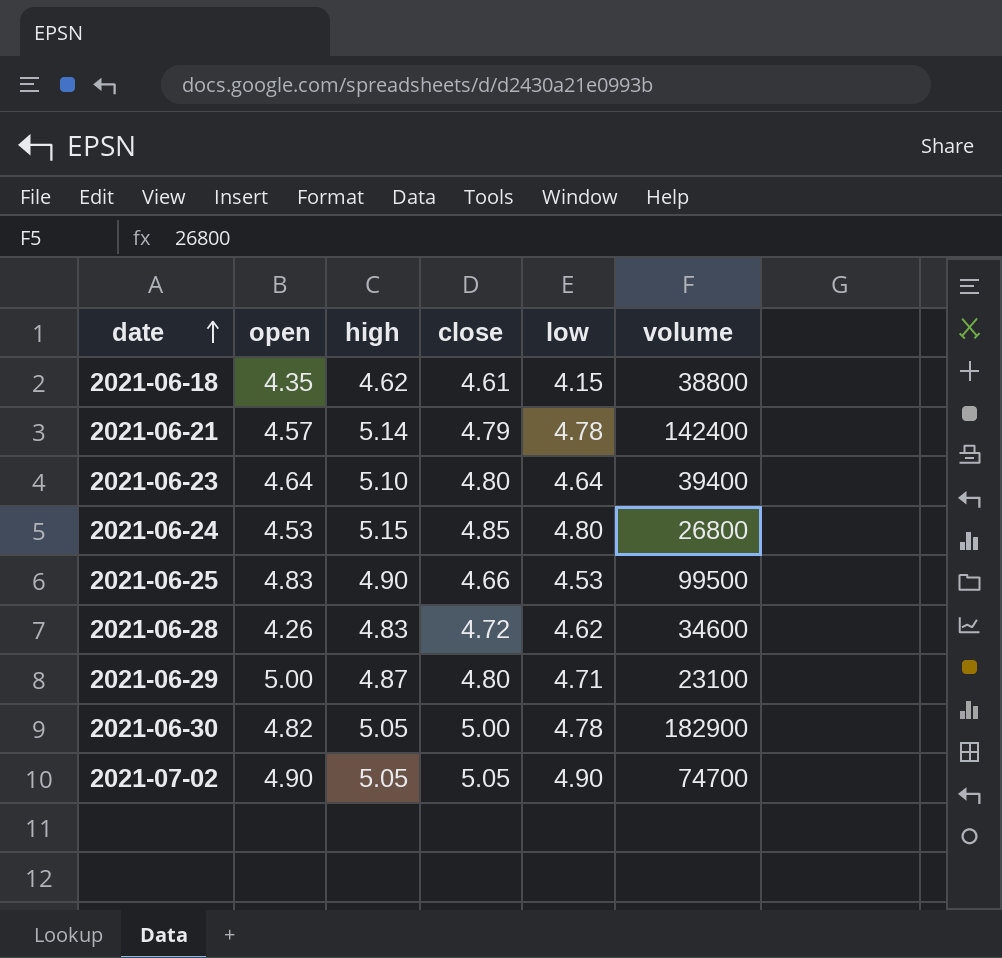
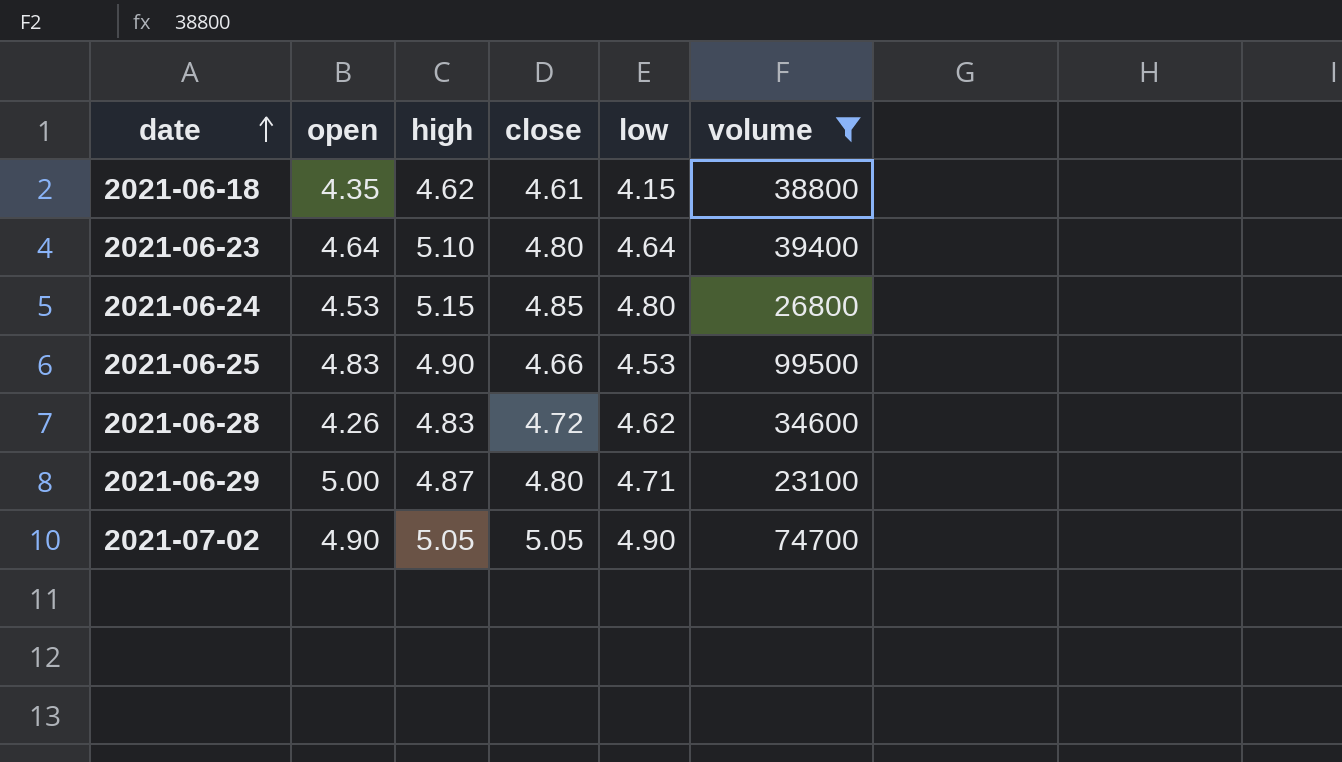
filter: none -> volume <= 99500

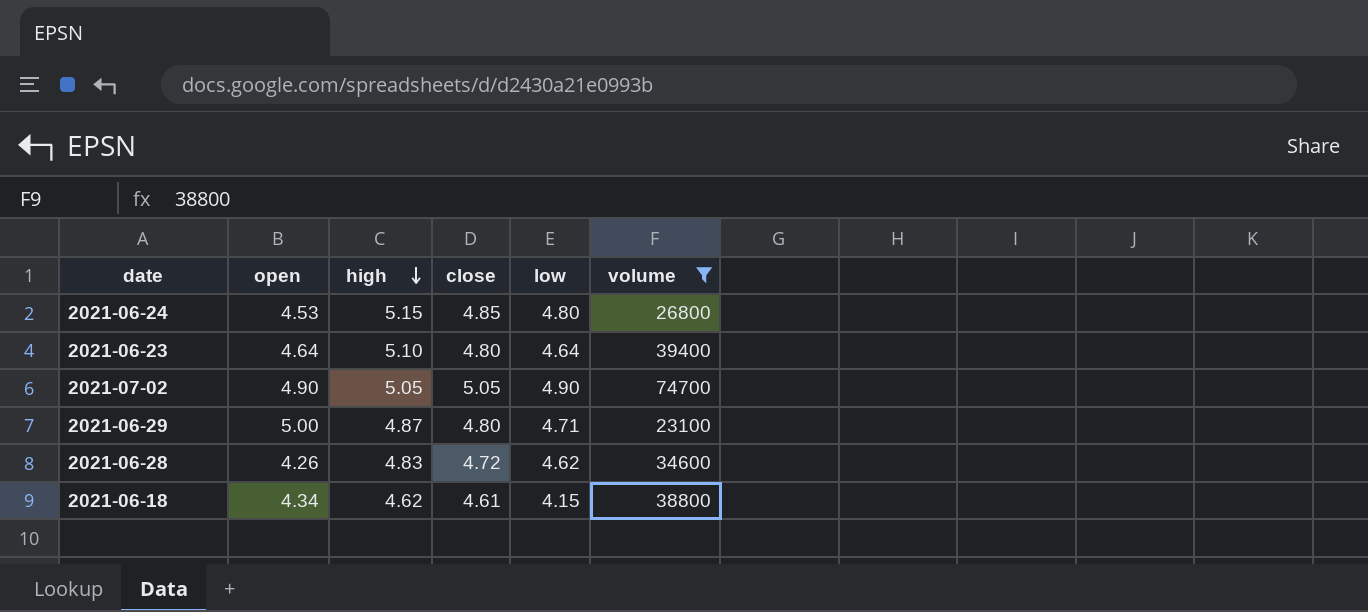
row order: date ascending -> high descending
row 2021-06-25: 4.83 | 4.90 | 4.66 | 4.53 | 99500 -> none
2021-06-18 | open: 4.35 -> 4.34

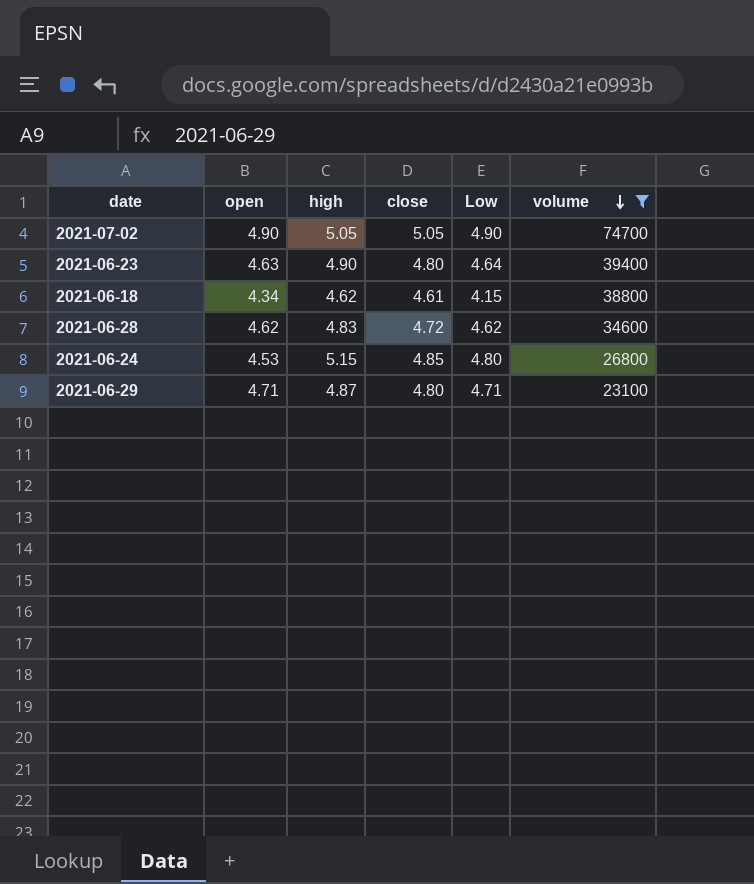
row order: high descending -> volume descending
column name: low -> Low
2021-06-23 | open: 4.64 -> 4.63
2021-06-23 | high: 5.10 -> 4.90
2021-06-28 | open: 4.26 -> 4.62
2021-06-29 | open: 5.00 -> 4.71

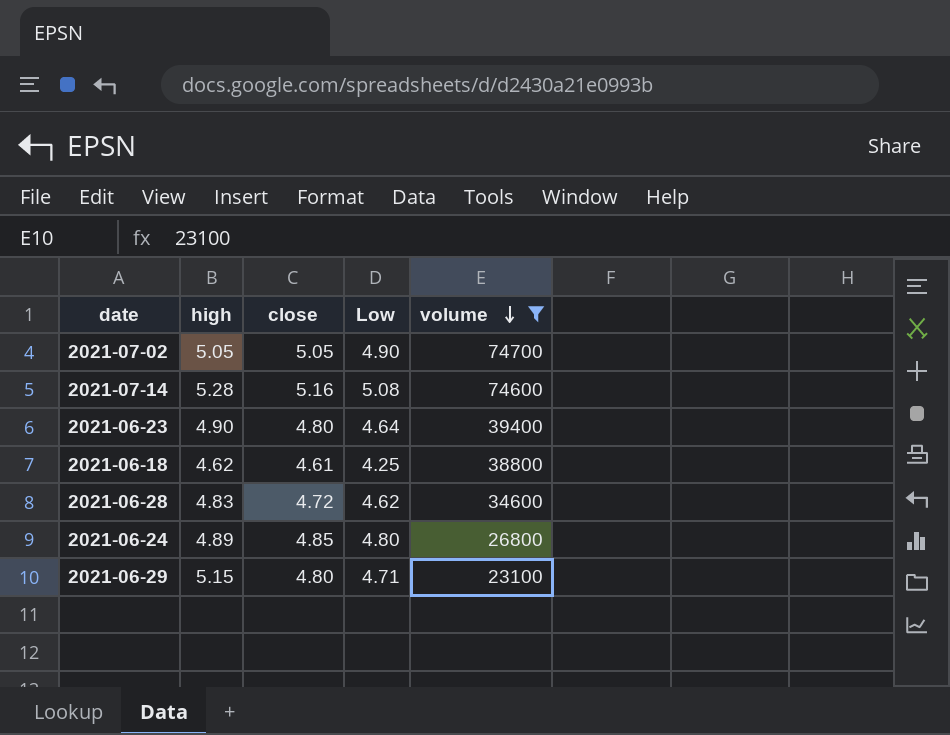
column open | position: 2 -> none
row 2021-07-14: none -> 5.28 | 5.16 | 5.08 | 74600
2021-06-18 | Low: 4.15 -> 4.25
2021-06-24 | high: 5.15 -> 4.89
2021-06-29 | high: 4.87 -> 5.15

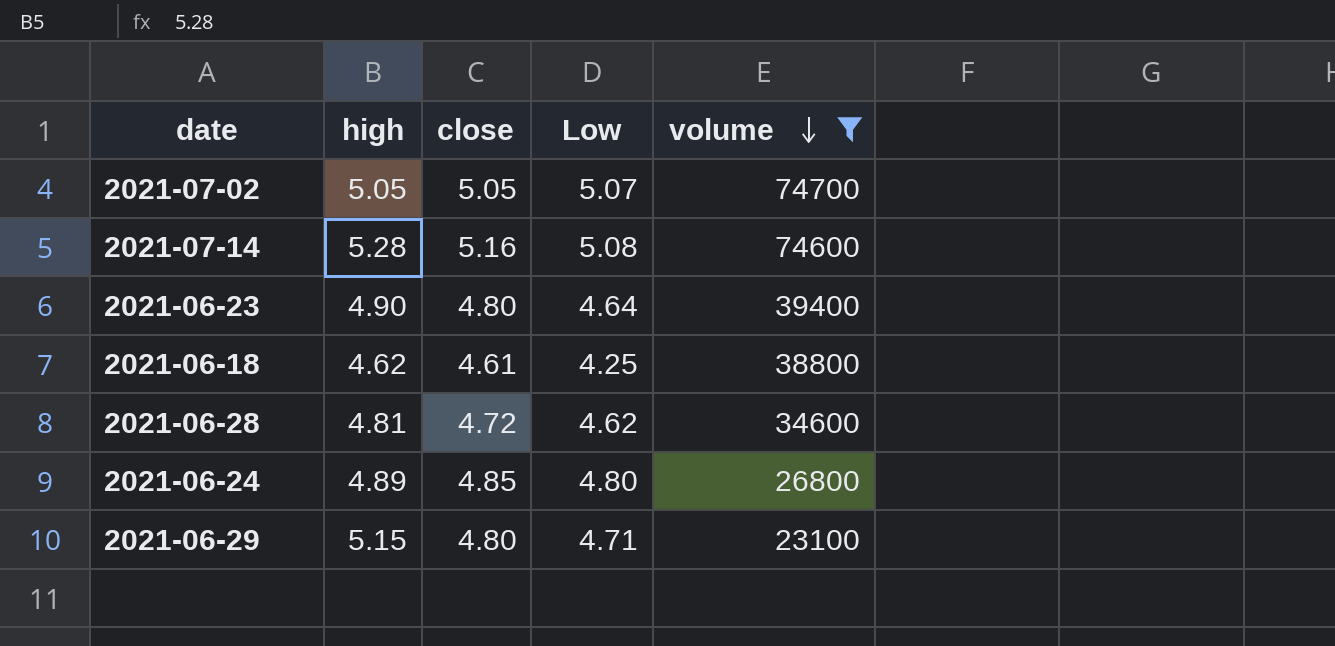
2021-07-02 | Low: 4.90 -> 5.07
2021-06-28 | high: 4.83 -> 4.81

